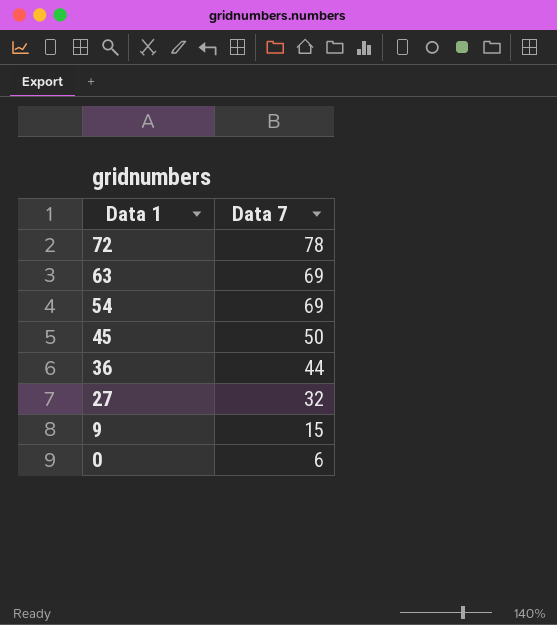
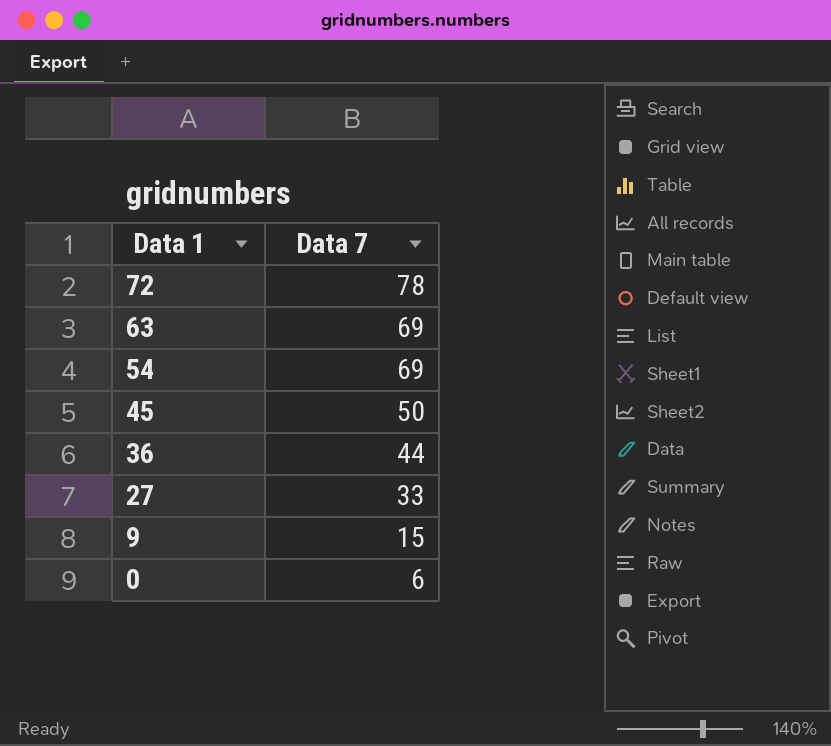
27 | Data 7: 32 -> 33

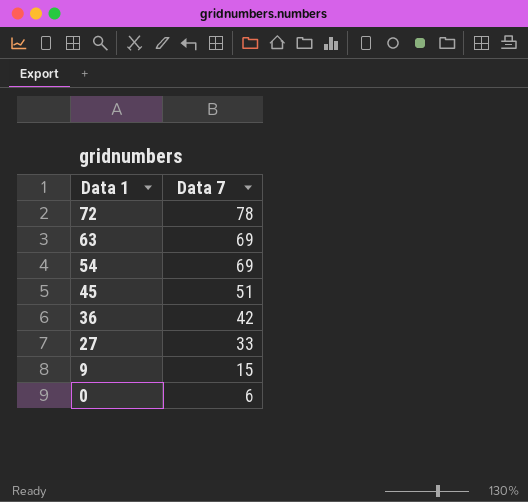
45 | Data 7: 50 -> 51
36 | Data 7: 44 -> 42

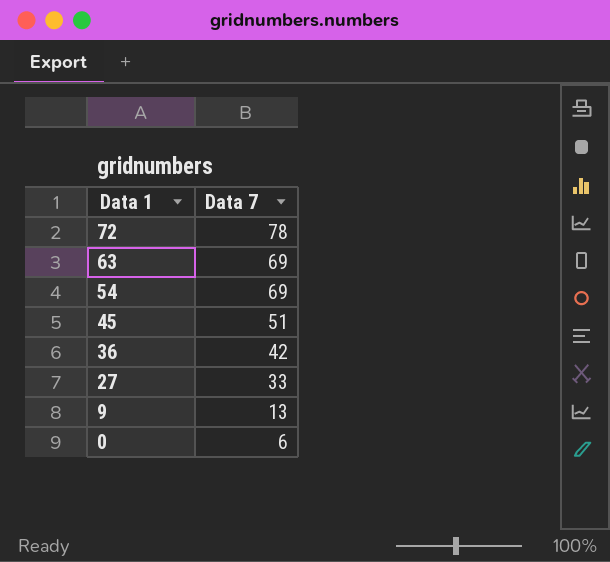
9 | Data 7: 15 -> 13

